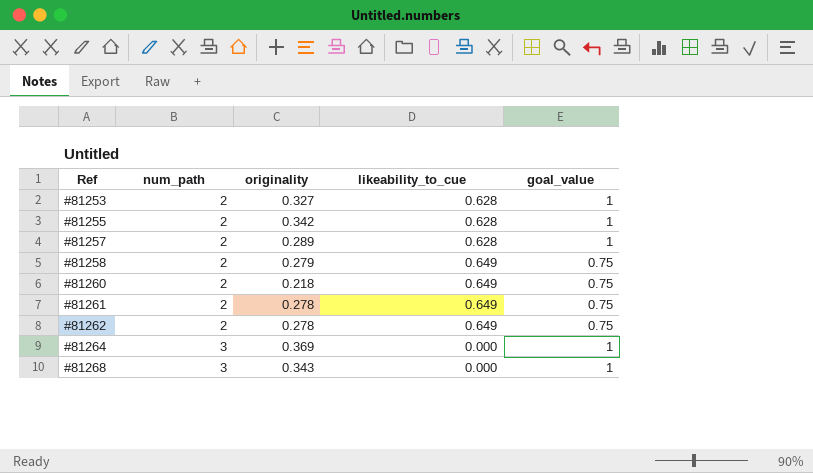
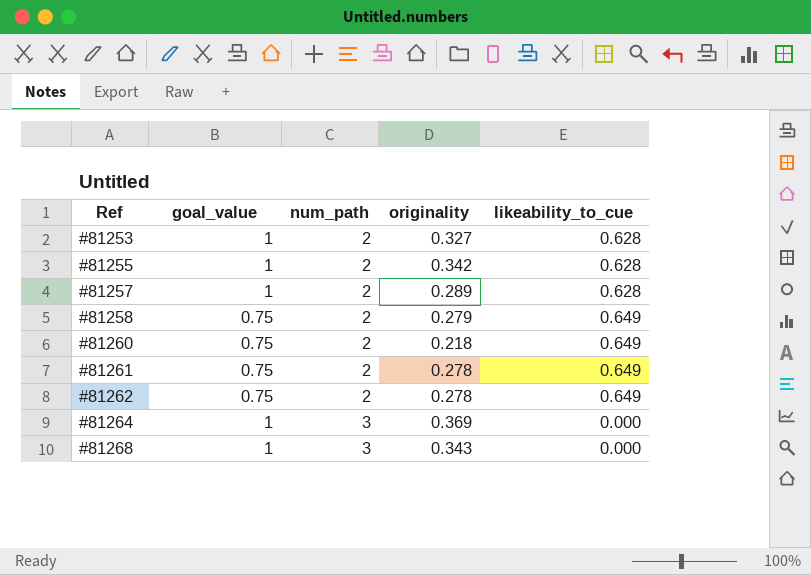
column goal_value | position: 5 -> 2

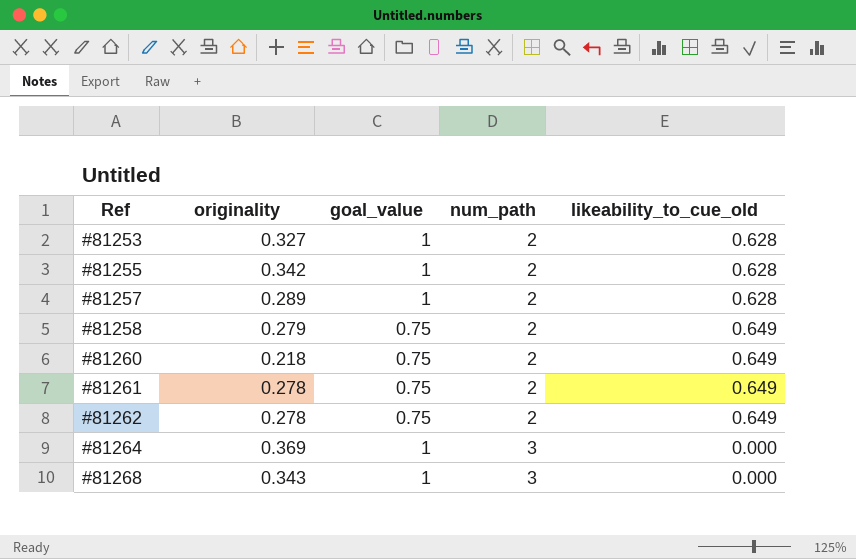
column originality | position: 4 -> 2
column name: likeability_to_cue -> likeability_to_cue_old

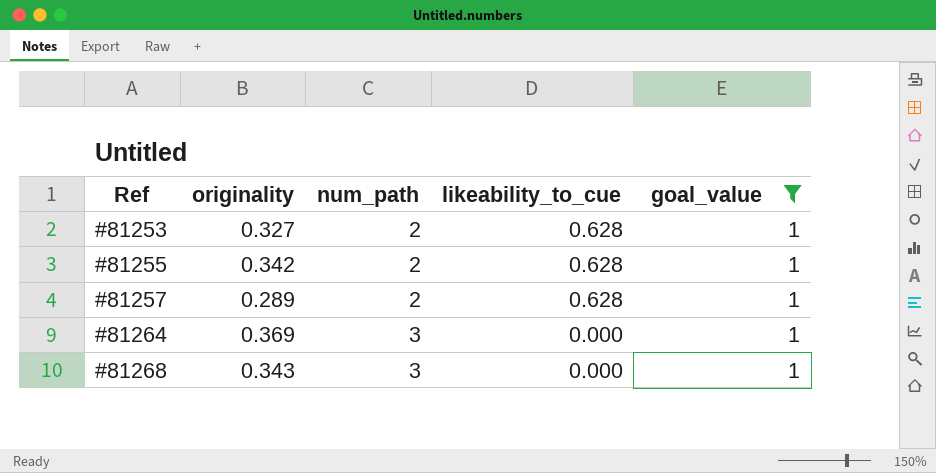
filter: none -> goal_value = 1
column name: likeability_to_cue_old -> likeability_to_cue
column goal_value | position: 3 -> 5

